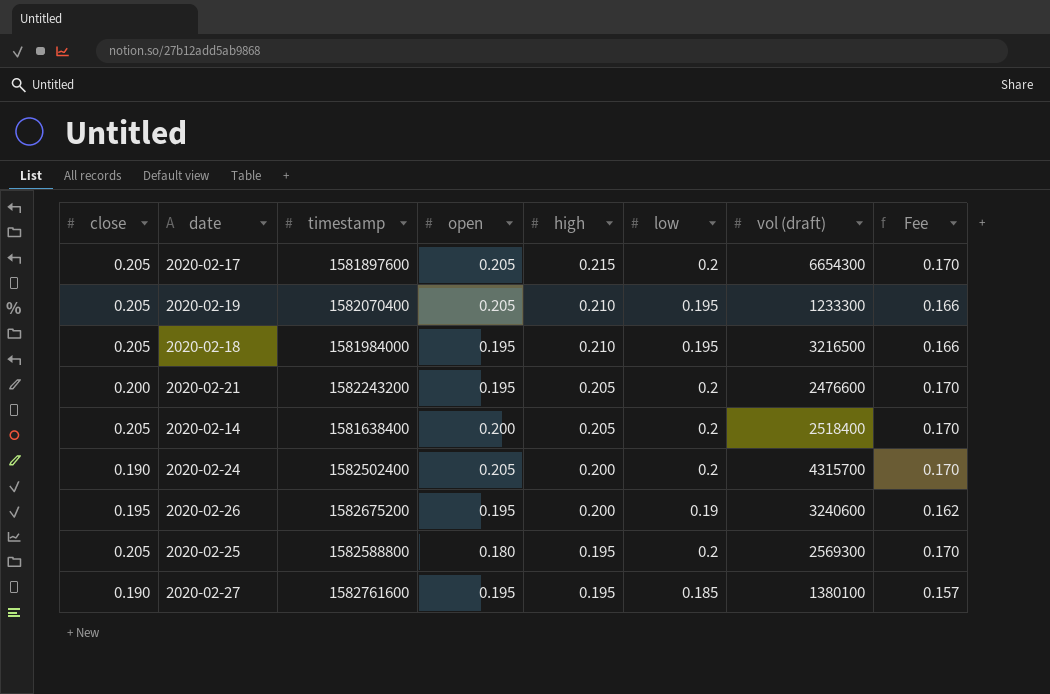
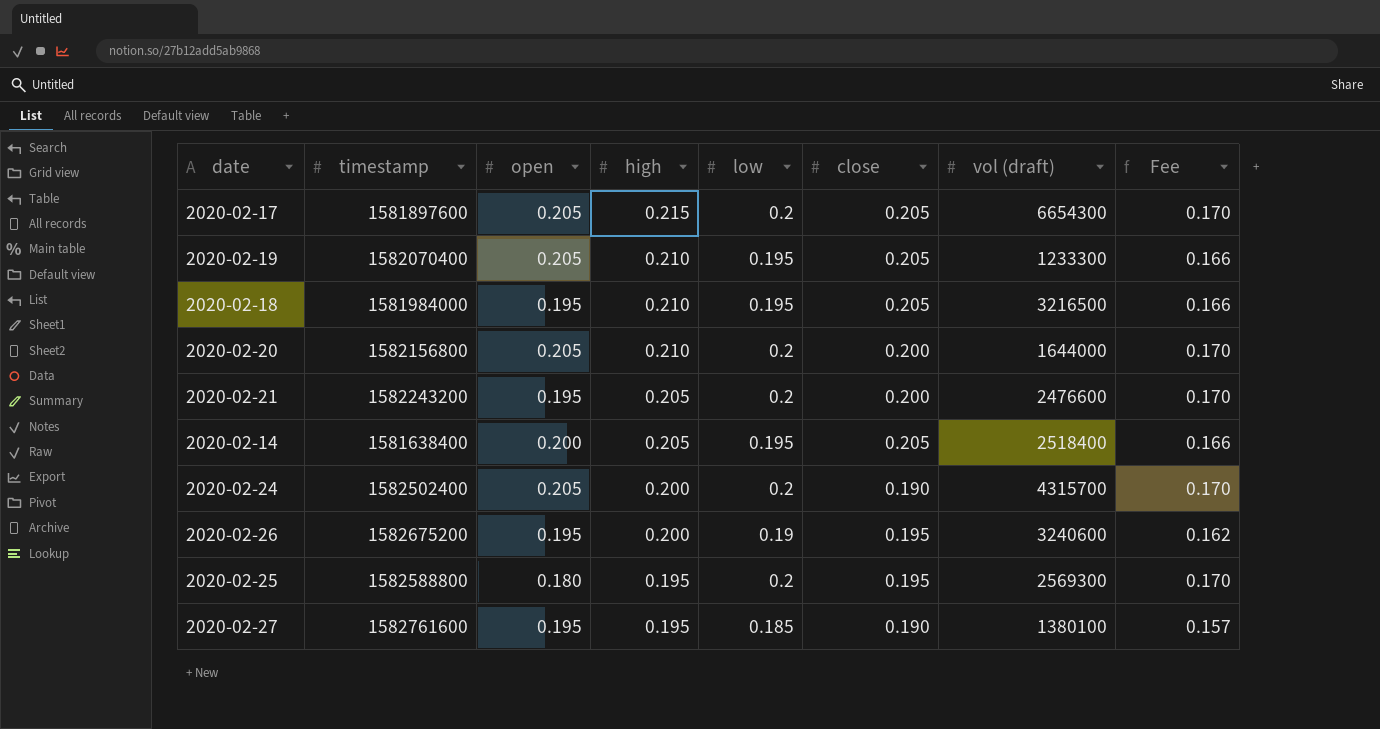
column close | position: 1 -> 6
row 2020-02-20: none -> 1582156800 | 0.205 | 0.210 | 0.2 | 0.200 | 1644000 | 0.170
2020-02-14 | low: 0.2 -> 0.195
2020-02-14 | Fee: 0.170 -> 0.166
2020-02-25 | close: 0.205 -> 0.195

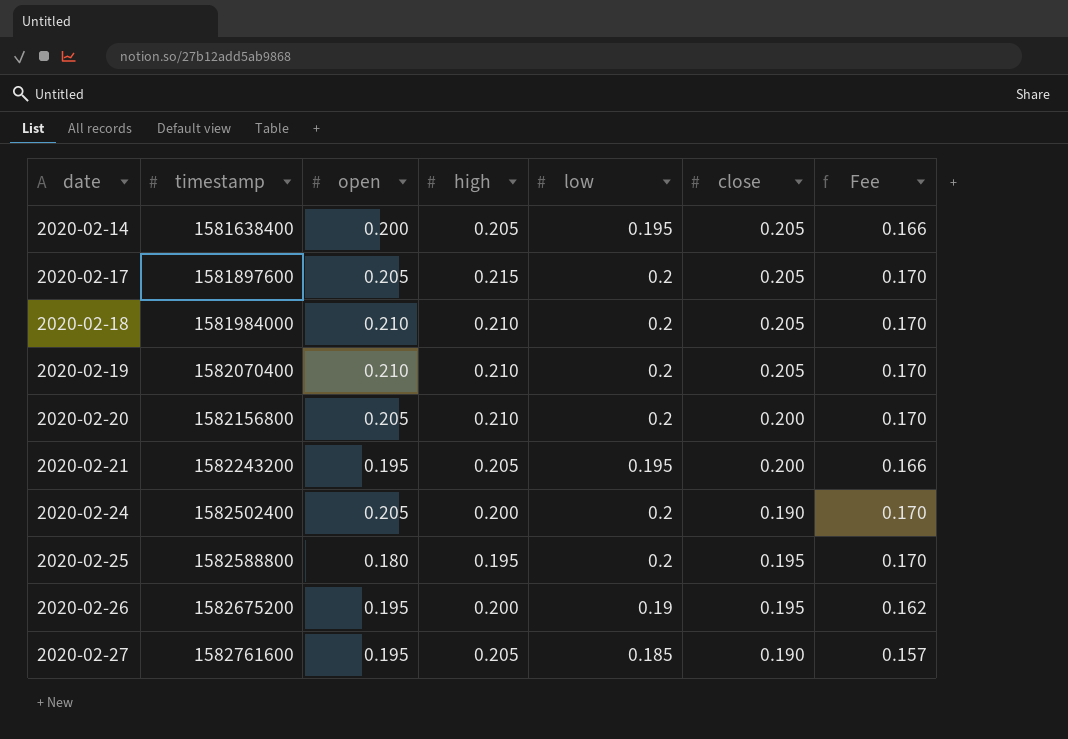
row order: high descending -> date ascending
column vol (draft) | position: 7 -> none
2020-02-18 | open: 0.195 -> 0.210
2020-02-18 | low: 0.195 -> 0.2
2020-02-18 | Fee: 0.166 -> 0.170
2020-02-19 | open: 0.205 -> 0.210
2020-02-19 | low: 0.195 -> 0.2
2020-02-19 | Fee: 0.166 -> 0.170
2020-02-21 | low: 0.2 -> 0.195
2020-02-21 | Fee: 0.170 -> 0.166
2020-02-27 | high: 0.195 -> 0.205

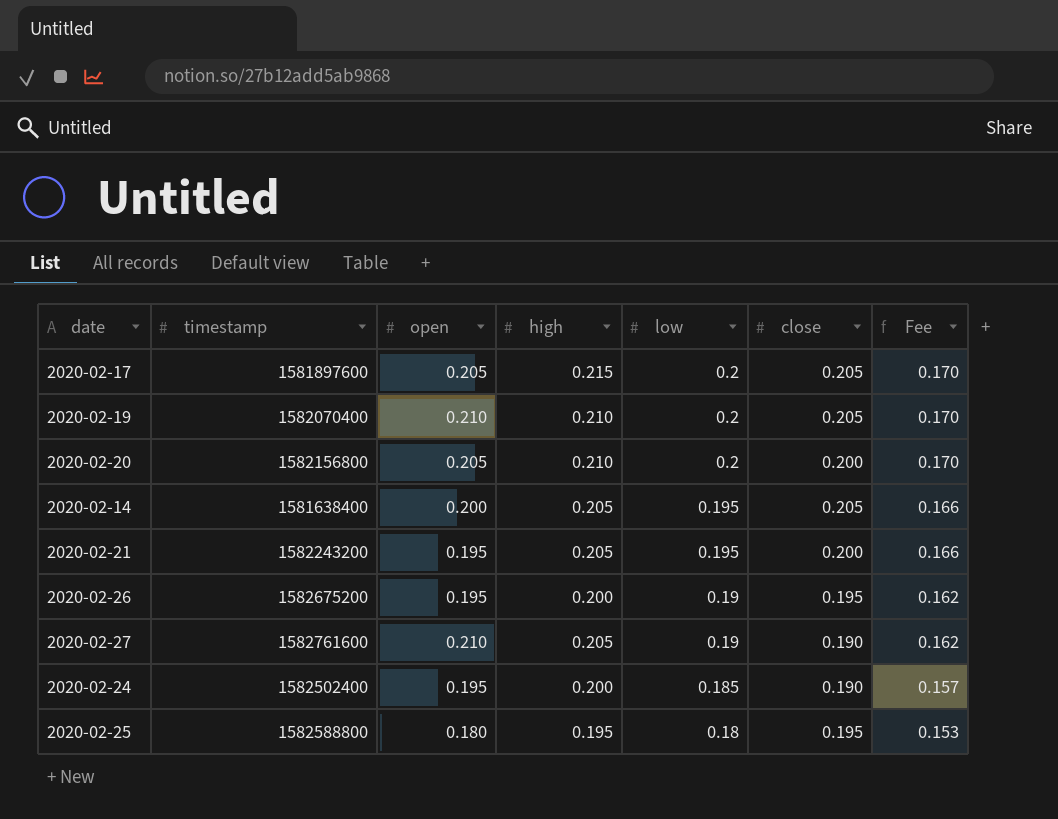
row order: date ascending -> low descending
row 2020-02-18: 1581984000 | 0.210 | 0.210 | 0.2 | 0.205 | 0.170 -> none
2020-02-27 | open: 0.195 -> 0.210
2020-02-27 | low: 0.185 -> 0.19
2020-02-27 | Fee: 0.157 -> 0.162
2020-02-24 | open: 0.205 -> 0.195
2020-02-24 | low: 0.2 -> 0.185
2020-02-24 | Fee: 0.170 -> 0.157
2020-02-25 | low: 0.2 -> 0.18
2020-02-25 | Fee: 0.170 -> 0.153

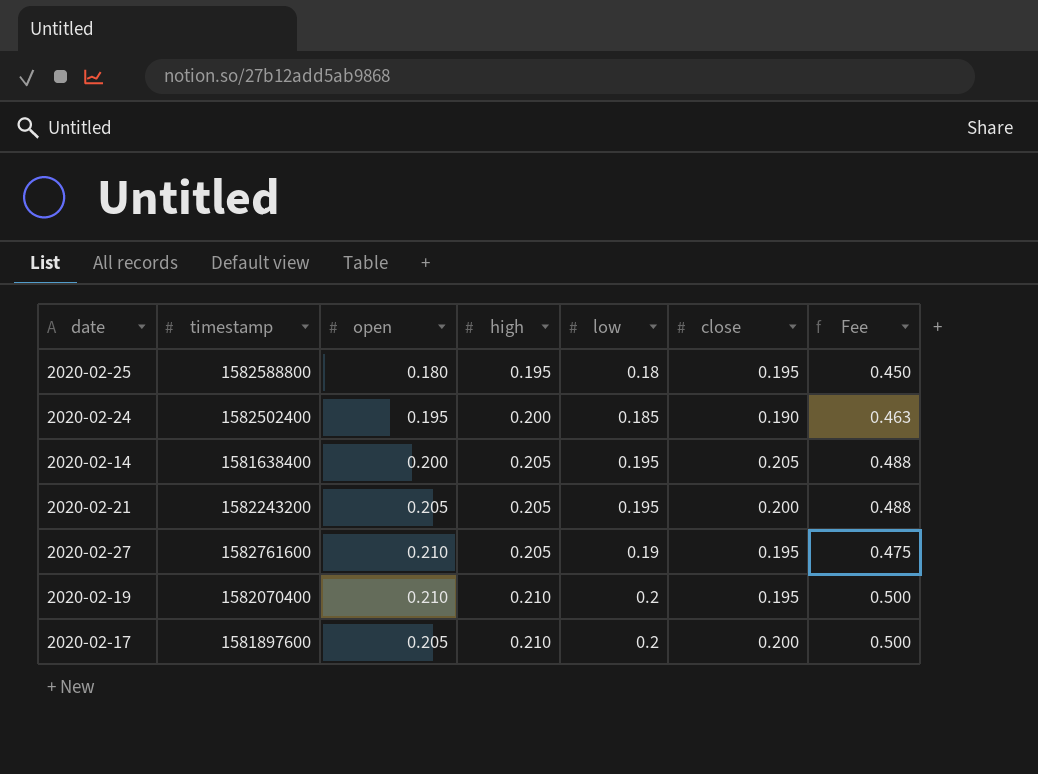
row order: low descending -> high ascending
column Fee | formula: [low] * 0.85 -> [low] * 2.5
row 2020-02-20: 1582156800 | 0.205 | 0.210 | 0.2 | 0.200 | 0.170 -> none
row 2020-02-26: 1582675200 | 0.195 | 0.200 | 0.19 | 0.195 | 0.162 -> none
2020-02-21 | open: 0.195 -> 0.205
2020-02-27 | close: 0.190 -> 0.195
2020-02-19 | close: 0.205 -> 0.195
2020-02-17 | high: 0.215 -> 0.210
2020-02-17 | close: 0.205 -> 0.200

